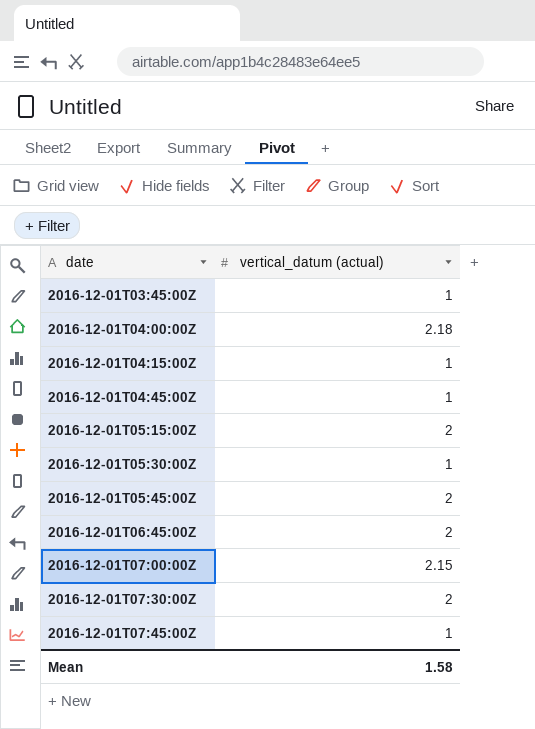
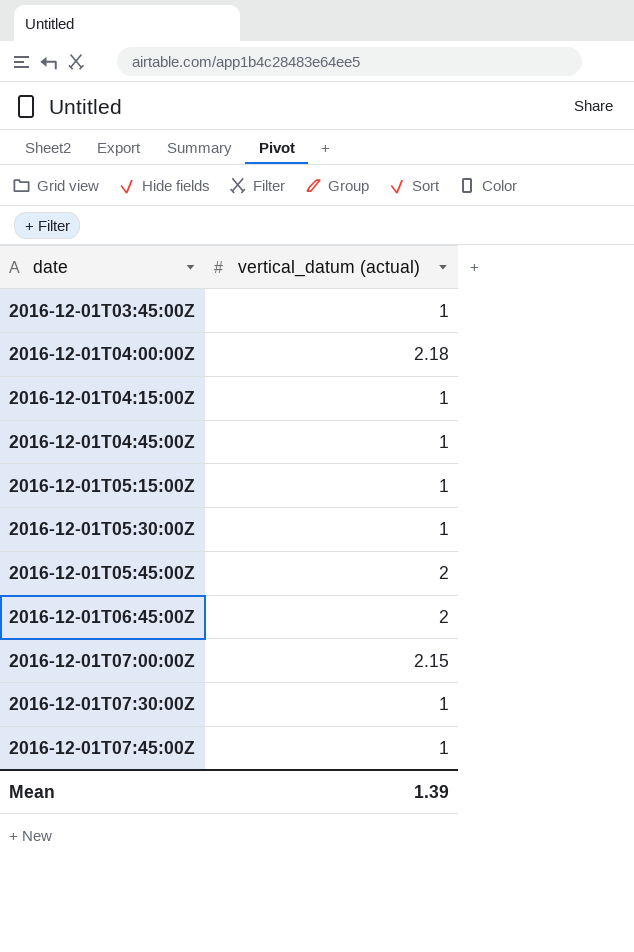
2016-12-01T05:15:00Z | vertical_datum (actual): 2 -> 1
2016-12-01T07:30:00Z | vertical_datum (actual): 2 -> 1
Mean | vertical_datum (actual): 1.58 -> 1.39

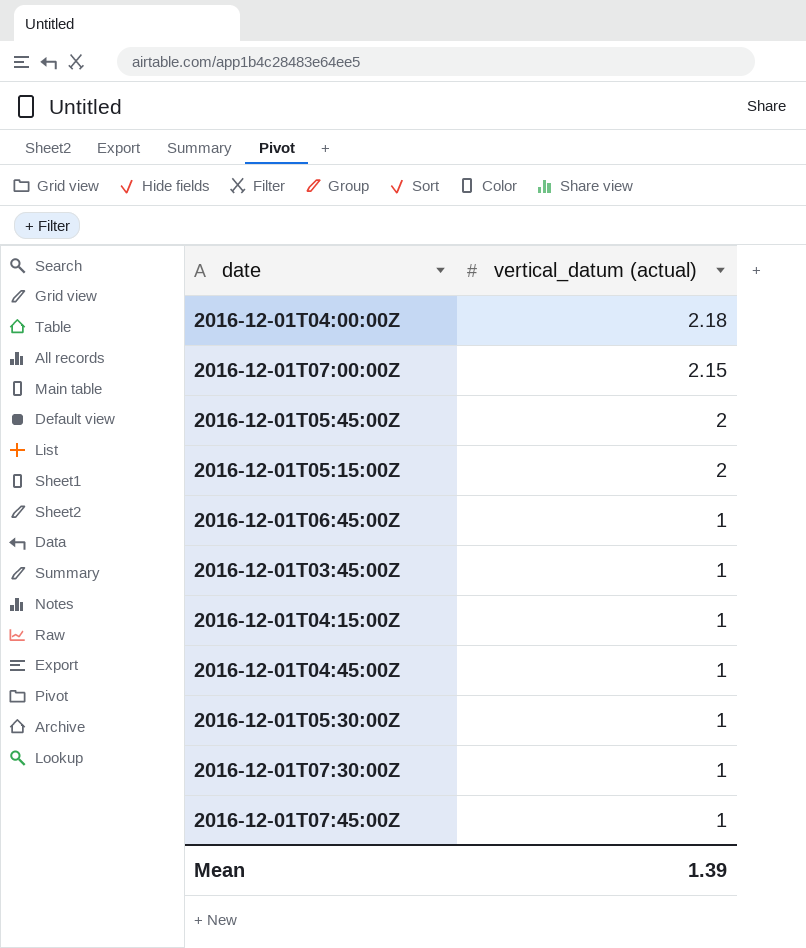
row order: date ascending -> vertical_datum (actual) descending
2016-12-01T05:15:00Z | vertical_datum (actual): 1 -> 2
2016-12-01T06:45:00Z | vertical_datum (actual): 2 -> 1

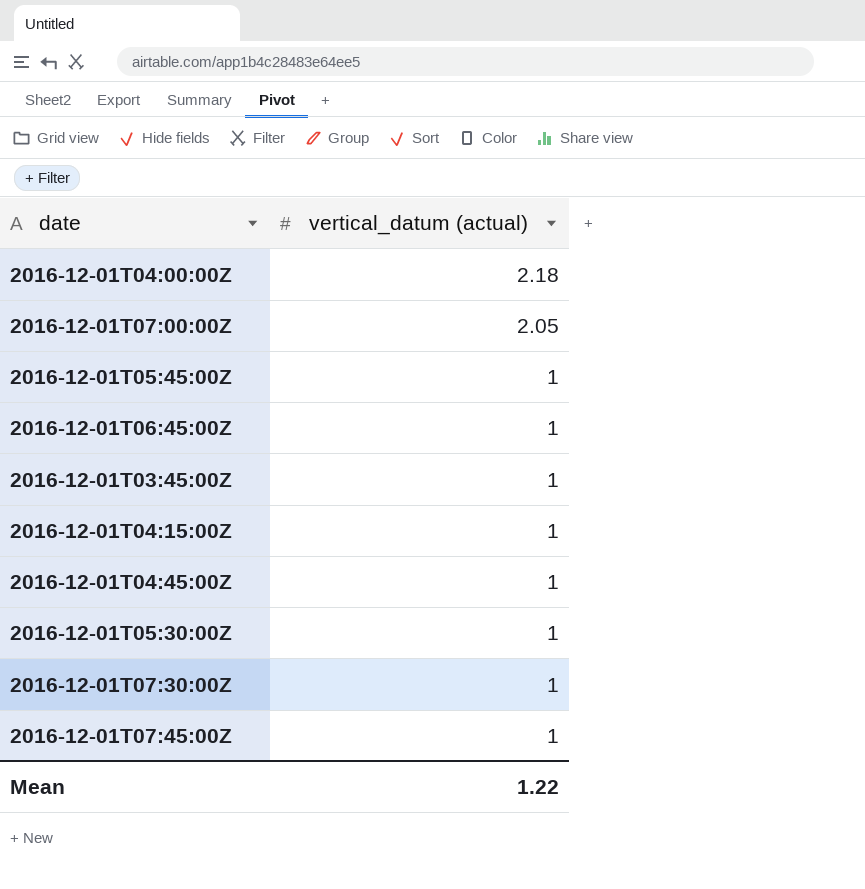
row 2016-12-01T05:15:00Z: 2 -> none
2016-12-01T07:00:00Z | vertical_datum (actual): 2.15 -> 2.05
2016-12-01T05:45:00Z | vertical_datum (actual): 2 -> 1
Mean | vertical_datum (actual): 1.39 -> 1.22

